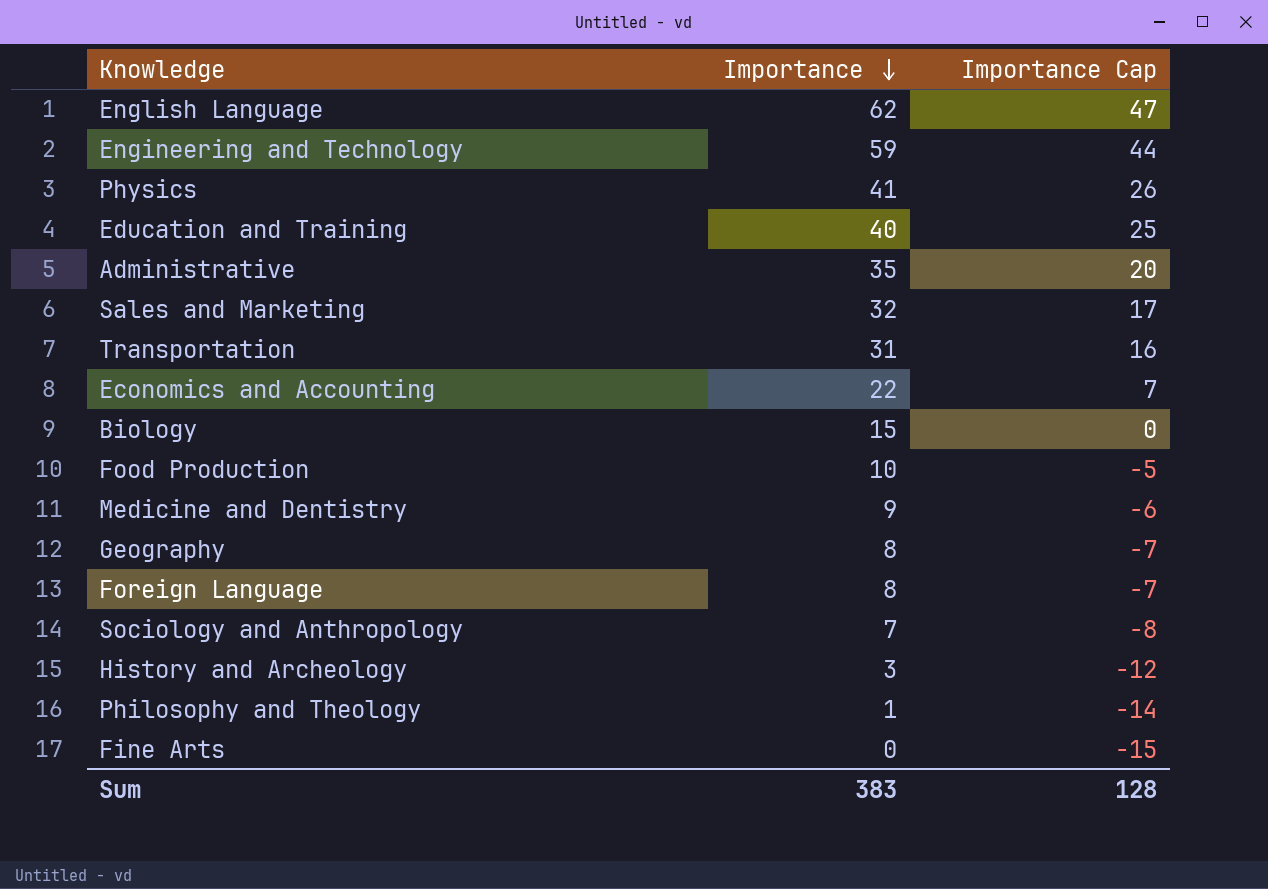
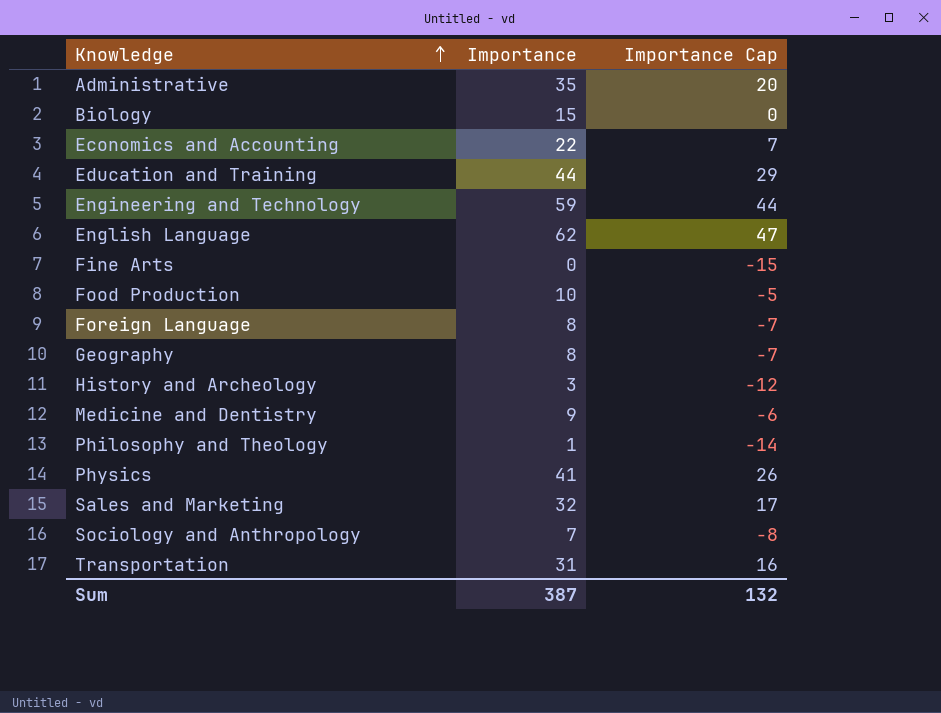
row order: Importance descending -> Knowledge ascending
Education and Training | Importance: 40 -> 44
Education and Training | Importance Cap: 25 -> 29
Sum | Importance: 383 -> 387
Sum | Importance Cap: 128 -> 132

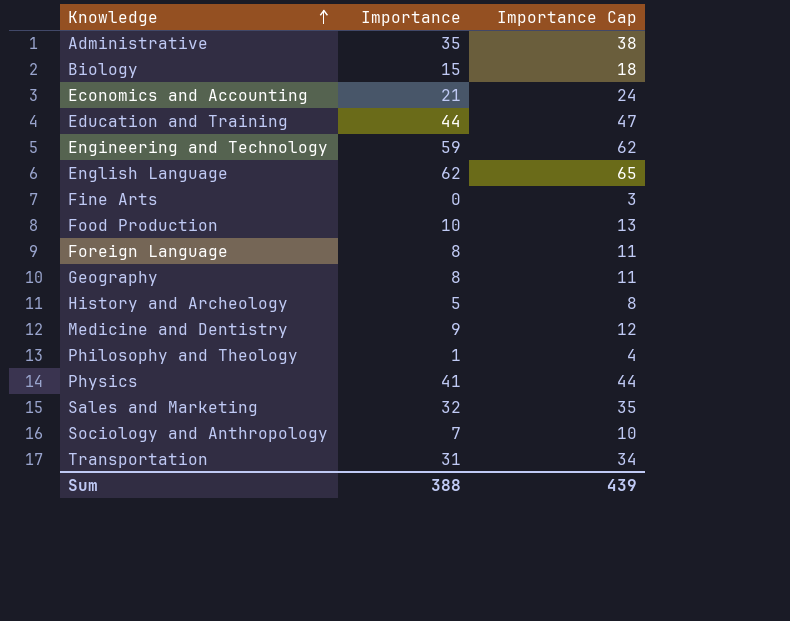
column Importance Cap | formula: [Importance] - 15 -> [Importance] + 3
Economics and Accounting | Importance: 22 -> 21
History and Archeology | Importance: 3 -> 5
Sum | Importance: 387 -> 388
Sum | Importance Cap: 132 -> 439

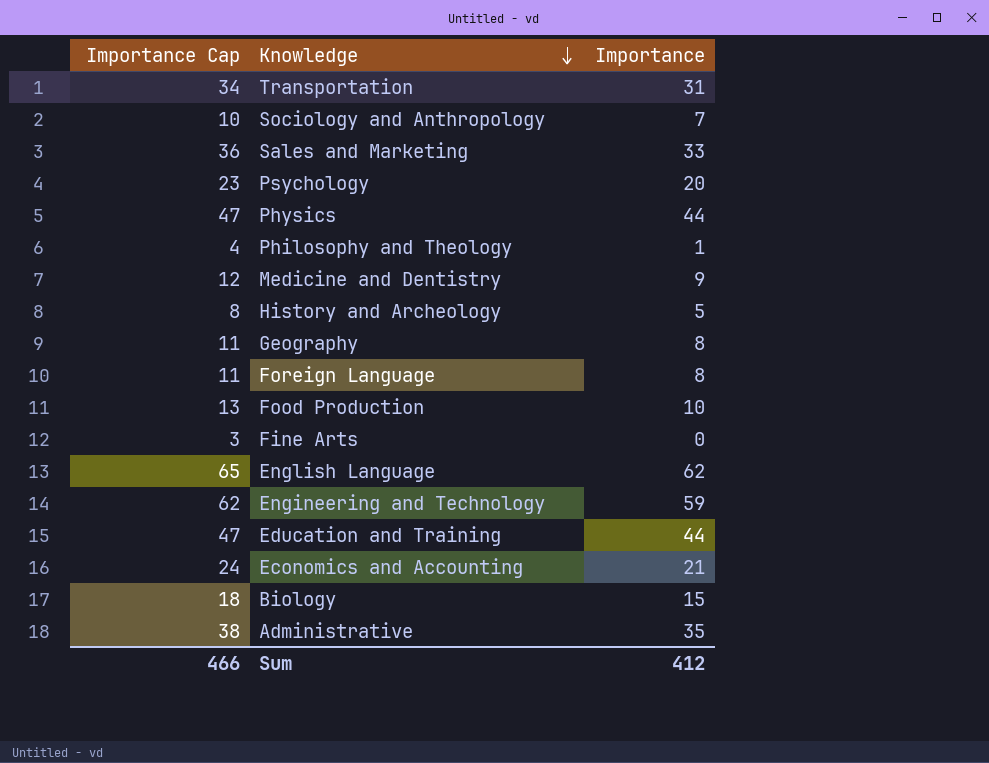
row order: Knowledge ascending -> Knowledge descending
column Importance Cap | position: 3 -> 1
Sales and Marketing | Importance Cap: 35 -> 36
Sales and Marketing | Importance: 32 -> 33
row Psychology: none -> 23 | 20
Physics | Importance Cap: 44 -> 47
Physics | Importance: 41 -> 44
Sum | Importance Cap: 439 -> 466
Sum | Importance: 388 -> 412

